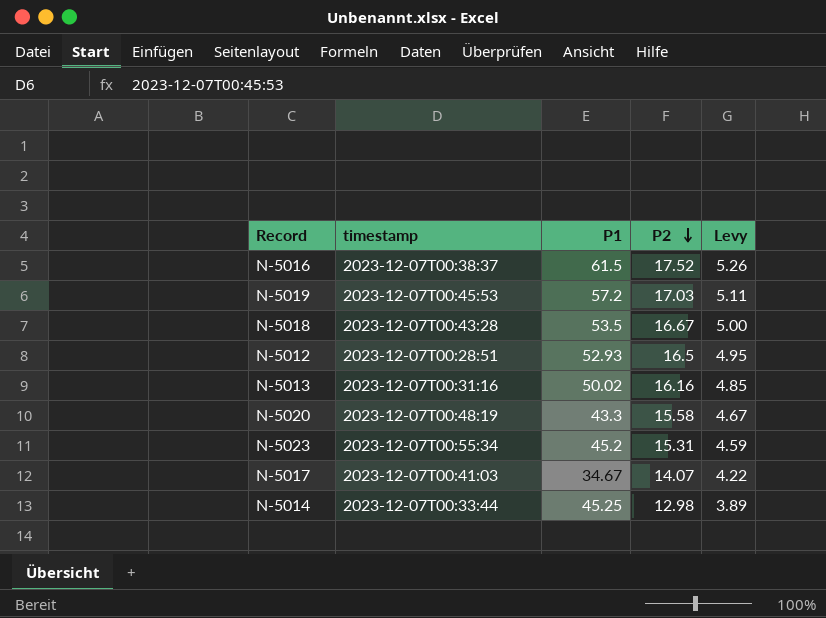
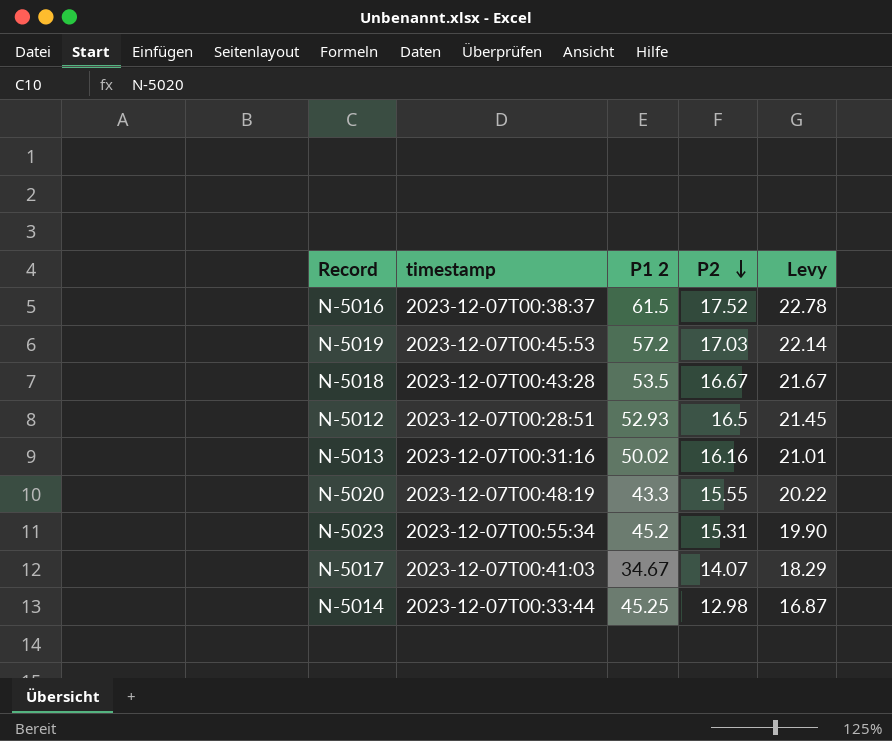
column name: P1 -> P1 2
column Levy | formula: [P2] * 0.3 -> [P2] * 1.3
N-5020 | P2: 15.58 -> 15.55

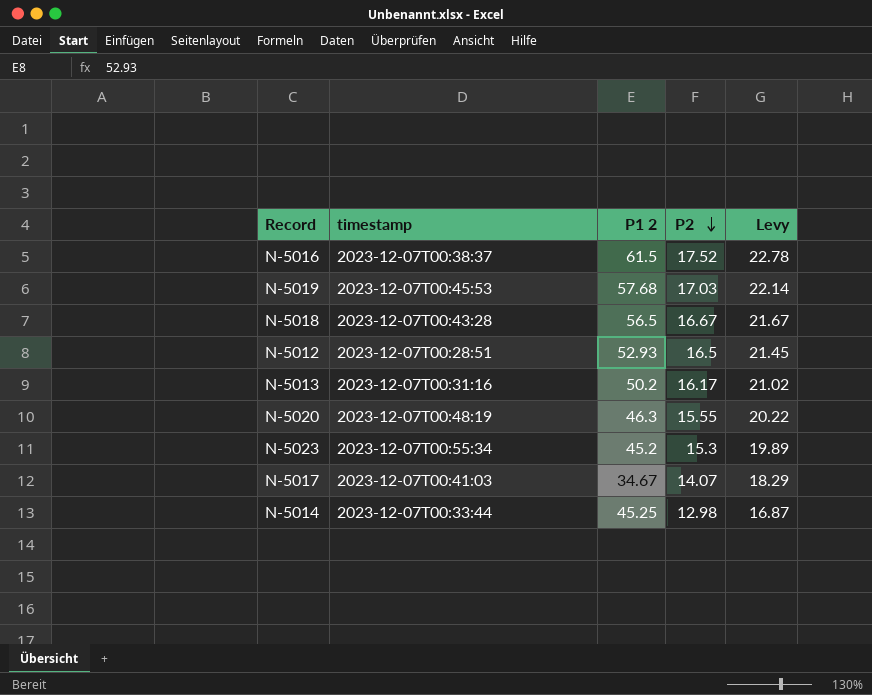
N-5019 | P1 2: 57.2 -> 57.68
N-5018 | P1 2: 53.5 -> 56.5
N-5013 | P1 2: 50.02 -> 50.2
N-5013 | P2: 16.16 -> 16.17
N-5013 | Levy: 21.01 -> 21.02
N-5020 | P1 2: 43.3 -> 46.3
N-5023 | P2: 15.31 -> 15.3
N-5023 | Levy: 19.90 -> 19.89

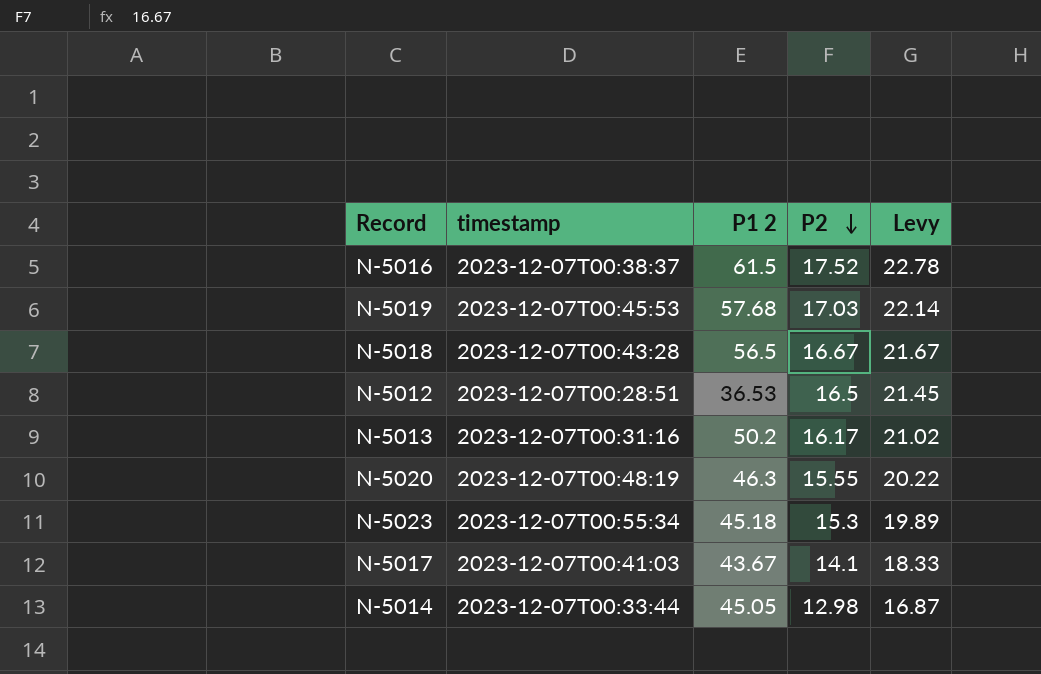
N-5012 | P1 2: 52.93 -> 36.53
N-5023 | P1 2: 45.2 -> 45.18
N-5017 | P1 2: 34.67 -> 43.67
N-5017 | P2: 14.07 -> 14.1
N-5017 | Levy: 18.29 -> 18.33
N-5014 | P1 2: 45.25 -> 45.05

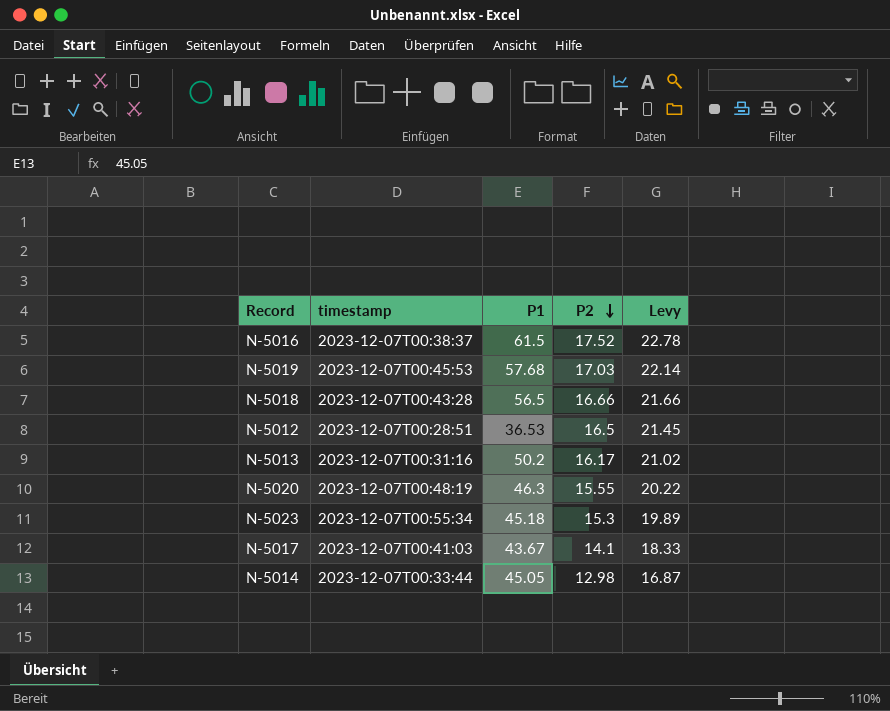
column name: P1 2 -> P1
N-5018 | P2: 16.67 -> 16.66
N-5018 | Levy: 21.67 -> 21.66

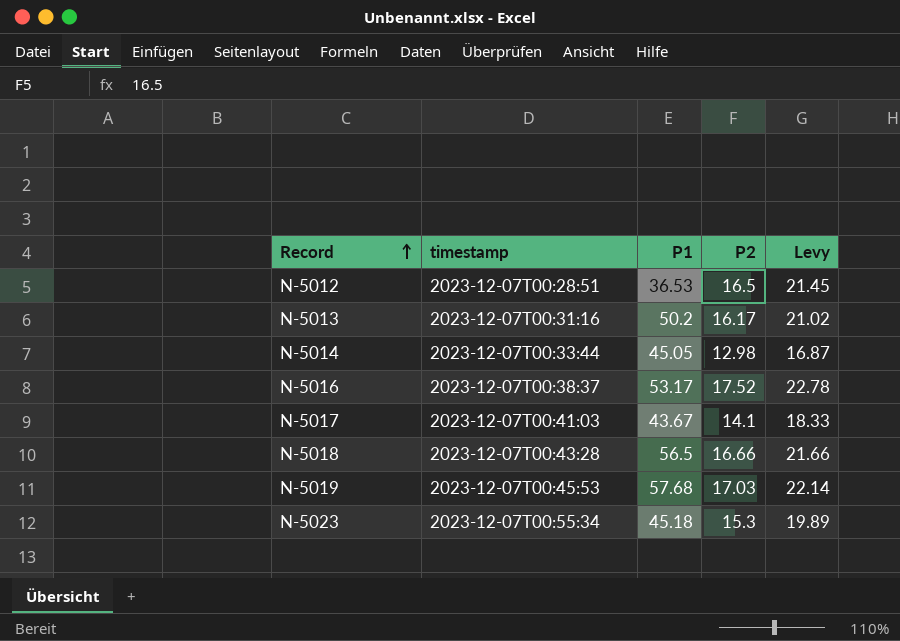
row order: P2 descending -> Record ascending
row N-5020: 2023-12-07T00:48:19 | 46.3 | 15.55 | 20.22 -> none
N-5016 | P1: 61.5 -> 53.17

